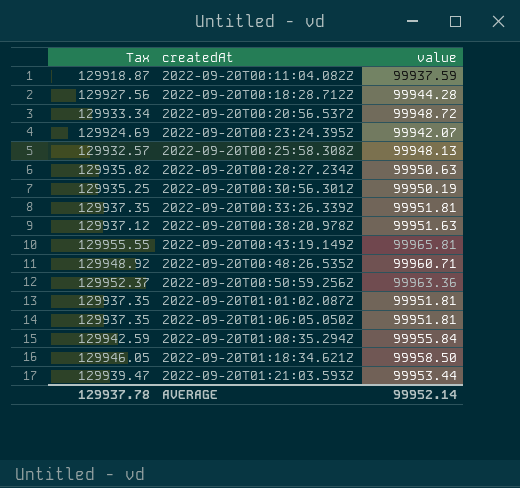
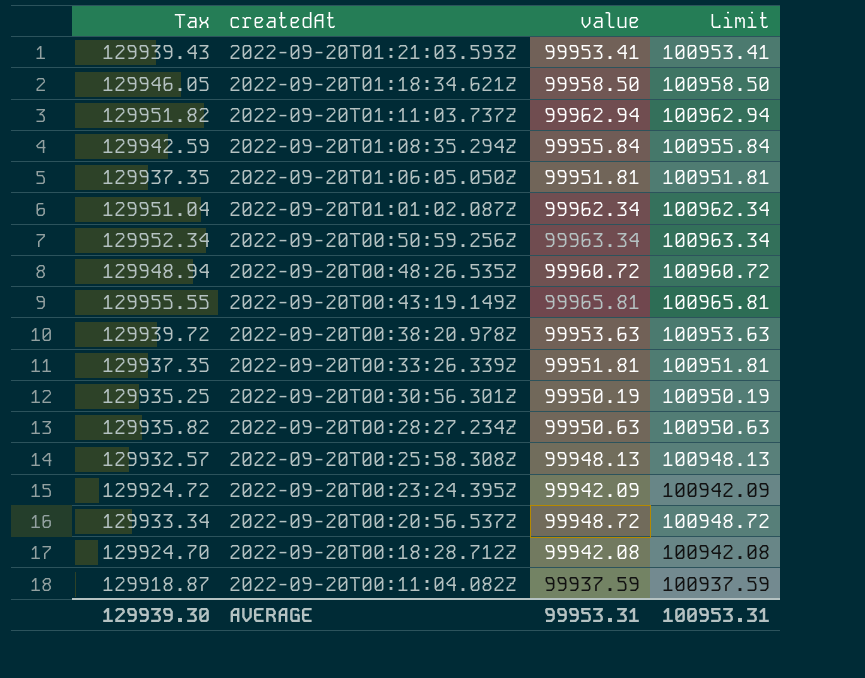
row order: createdAt ascending -> createdAt descending
column Limit | formula: none -> [value] + 1000
2022-09-20T01:21:03.593Z | Tax: 129939.47 -> 129939.43
2022-09-20T01:21:03.593Z | value: 99953.44 -> 99953.41
row 2022-09-20T01:11:03.737Z: none -> 129951.82 | 99962.94 | 100962.94
2022-09-20T01:01:02.087Z | Tax: 129937.35 -> 129951.04
2022-09-20T01:01:02.087Z | value: 99951.81 -> 99962.34
2022-09-20T00:50:59.256Z | Tax: 129952.37 -> 129952.34
2022-09-20T00:50:59.256Z | value: 99963.36 -> 99963.34
2022-09-20T00:48:26.535Z | Tax: 129948.92 -> 129948.94
2022-09-20T00:48:26.535Z | value: 99960.71 -> 99960.72
2022-09-20T00:38:20.978Z | Tax: 129937.12 -> 129939.72
2022-09-20T00:38:20.978Z | value: 99951.63 -> 99953.63
2022-09-20T00:23:24.395Z | Tax: 129924.69 -> 129924.72
2022-09-20T00:23:24.395Z | value: 99942.07 -> 99942.09
2022-09-20T00:18:28.712Z | Tax: 129927.56 -> 129924.70
2022-09-20T00:18:28.712Z | value: 99944.28 -> 99942.08
AVERAGE | Tax: 129937.78 -> 129939.30
AVERAGE | value: 99952.14 -> 99953.31

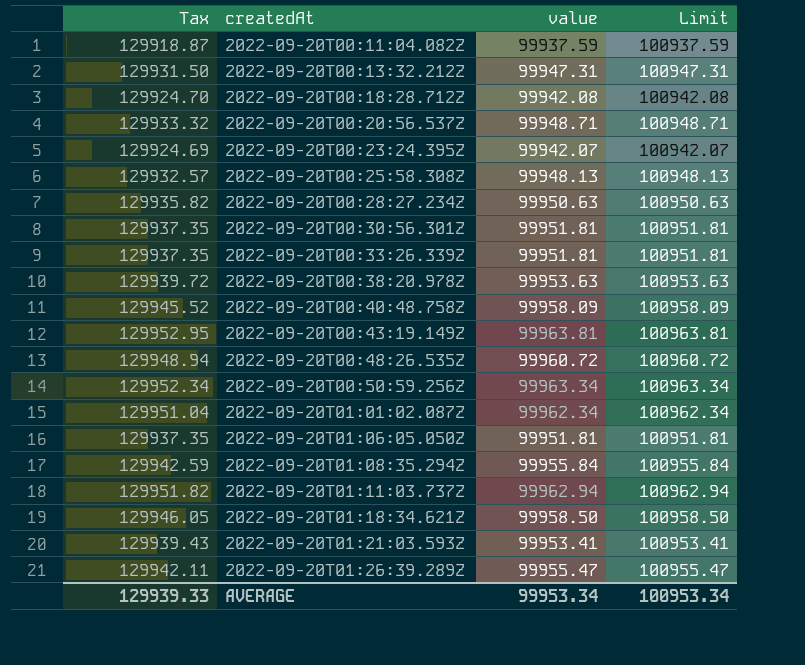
row order: createdAt descending -> createdAt ascending
row 2022-09-20T00:13:32.212Z: none -> 129931.50 | 99947.31 | 100947.31
2022-09-20T00:20:56.537Z | Tax: 129933.34 -> 129933.32
2022-09-20T00:20:56.537Z | value: 99948.72 -> 99948.71
2022-09-20T00:20:56.537Z | Limit: 100948.72 -> 100948.71
2022-09-20T00:23:24.395Z | Tax: 129924.72 -> 129924.69
2022-09-20T00:23:24.395Z | value: 99942.09 -> 99942.07
2022-09-20T00:23:24.395Z | Limit: 100942.09 -> 100942.07
2022-09-20T00:30:56.301Z | Tax: 129935.25 -> 129937.35
2022-09-20T00:30:56.301Z | value: 99950.19 -> 99951.81
2022-09-20T00:30:56.301Z | Limit: 100950.19 -> 100951.81
row 2022-09-20T00:40:48.758Z: none -> 129945.52 | 99958.09 | 100958.09
2022-09-20T00:43:19.149Z | Tax: 129955.55 -> 129952.95
2022-09-20T00:43:19.149Z | value: 99965.81 -> 99963.81
2022-09-20T00:43:19.149Z | Limit: 100965.81 -> 100963.81
row 2022-09-20T01:26:39.289Z: none -> 129942.11 | 99955.47 | 100955.47
AVERAGE | Tax: 129939.30 -> 129939.33
AVERAGE | value: 99953.31 -> 99953.34
AVERAGE | Limit: 100953.31 -> 100953.34

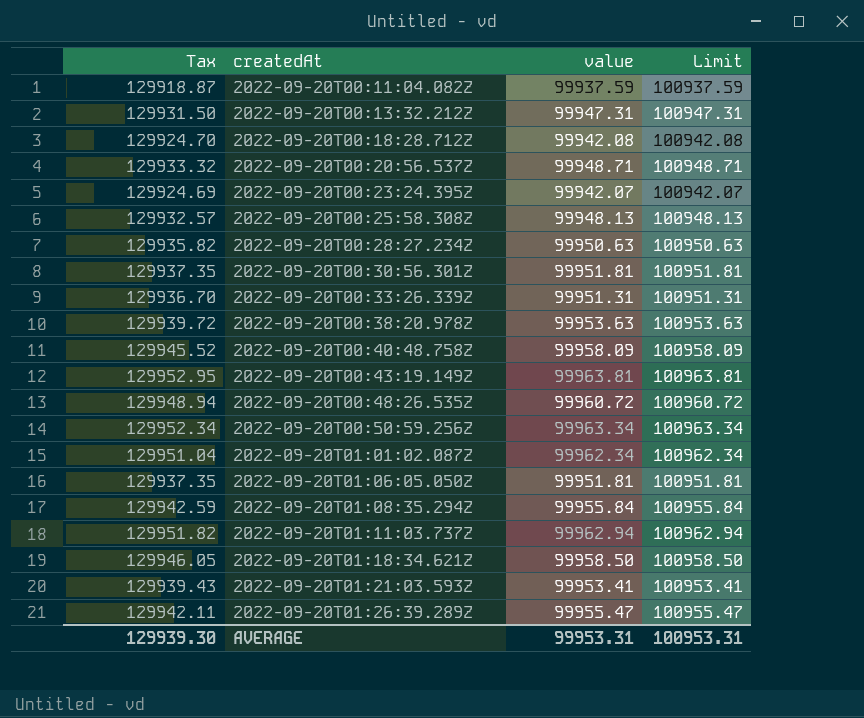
2022-09-20T00:33:26.339Z | Tax: 129937.35 -> 129936.70
2022-09-20T00:33:26.339Z | value: 99951.81 -> 99951.31
2022-09-20T00:33:26.339Z | Limit: 100951.81 -> 100951.31
AVERAGE | Tax: 129939.33 -> 129939.30
AVERAGE | value: 99953.34 -> 99953.31
AVERAGE | Limit: 100953.34 -> 100953.31

